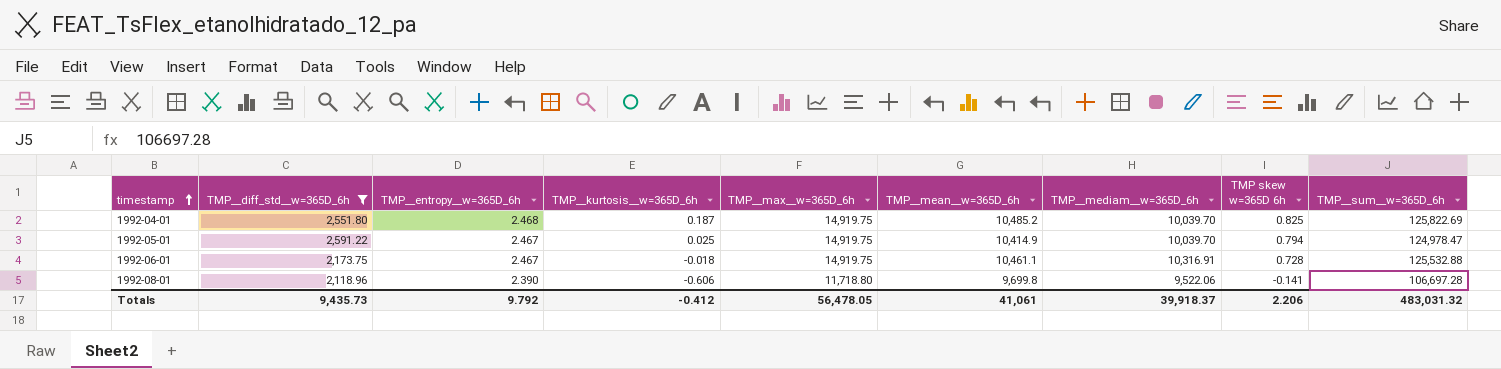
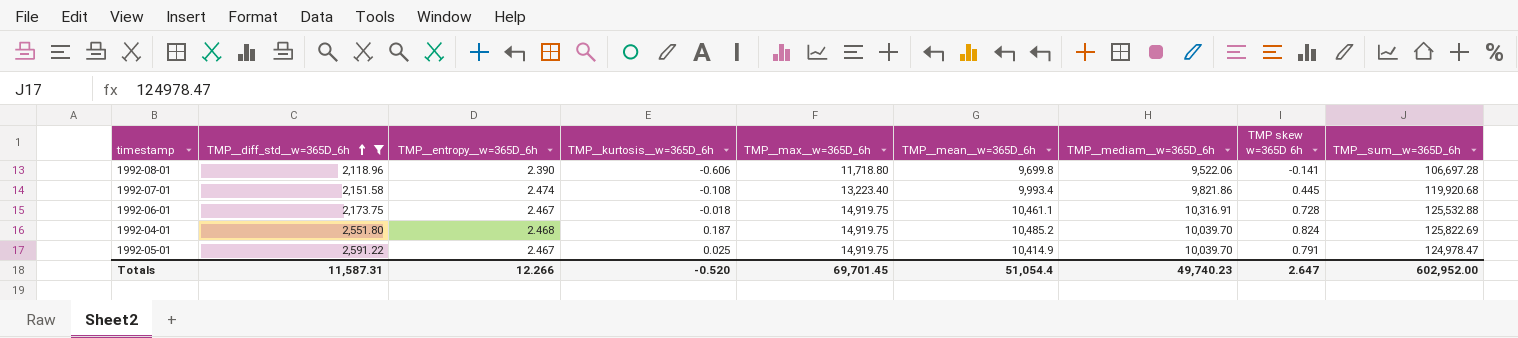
row order: timestamp ascending -> TMP__diff_std__w=365D_6h ascending
row 1992-07-01: none -> 2,151.58 | 2.474 | -0.108 | 13,223.40 | 9,993.4 | 9,821.86 | 0.445 | 119,920.68
1992-04-01 | TMP skew w=365D 6h: 0.825 -> 0.824
1992-05-01 | TMP skew w=365D 6h: 0.794 -> 0.791
Totals | TMP__diff_std__w=365D_6h: 9,435.73 -> 11,587.31
Totals | TMP__entropy__w=365D_6h: 9.792 -> 12.266
Totals | TMP__kurtosis__w=365D_6h: -0.412 -> -0.520
Totals | TMP__max__w=365D_6h: 56,478.05 -> 69,701.45
Totals | TMP__mean__w=365D_6h: 41,061 -> 51,054.4
Totals | TMP__mediam__w=365D_6h: 39,918.37 -> 49,740.23
Totals | TMP skew w=365D 6h: 2.206 -> 2.647
Totals | TMP__sum__w=365D_6h: 483,031.32 -> 602,952.00

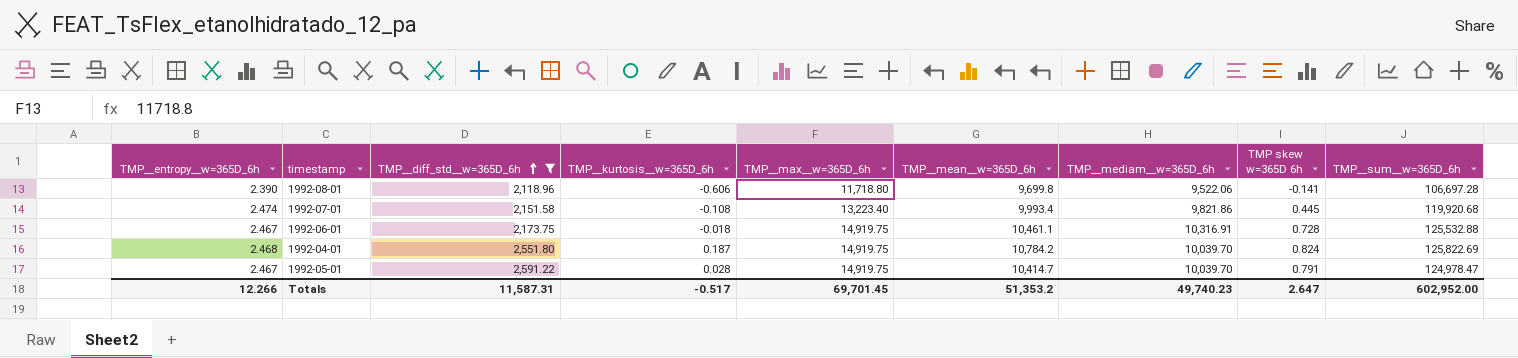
column TMP__entropy__w=365D_6h | position: 3 -> 1
1992-04-01 | TMP__mean__w=365D_6h: 10,485.2 -> 10,784.2
1992-05-01 | TMP__kurtosis__w=365D_6h: 0.025 -> 0.028
1992-05-01 | TMP__mean__w=365D_6h: 10,414.9 -> 10,414.7
Totals | TMP__kurtosis__w=365D_6h: -0.520 -> -0.517
Totals | TMP__mean__w=365D_6h: 51,054.4 -> 51,353.2

